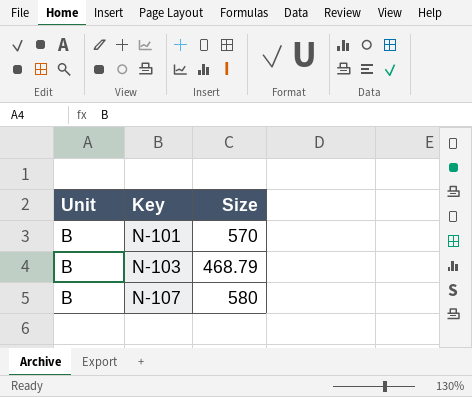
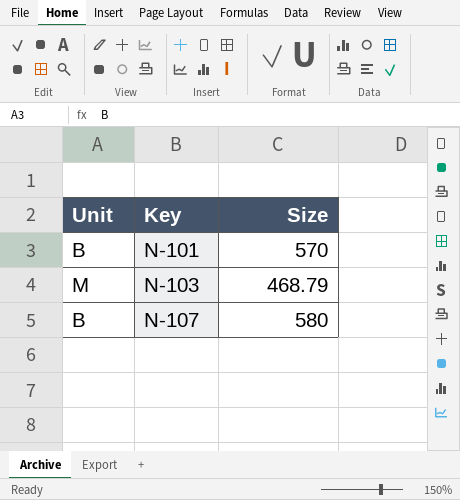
N-103 | Unit: B -> M

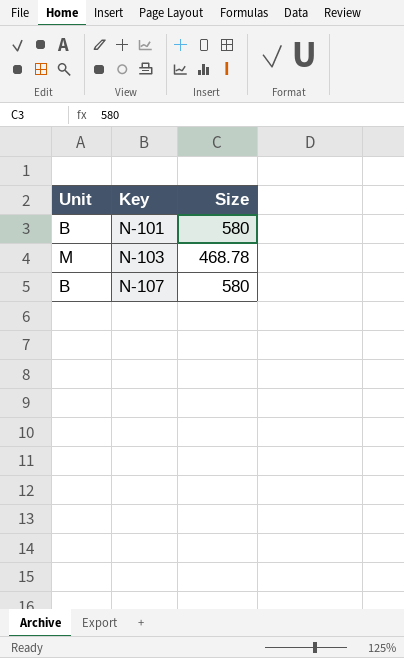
N-101 | Size: 570 -> 580
N-103 | Size: 468.79 -> 468.78

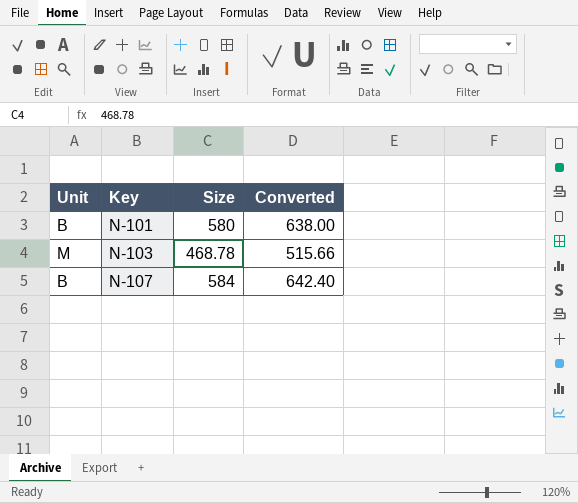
column Converted | formula: none -> [Size] * 1.1
N-107 | Size: 580 -> 584

